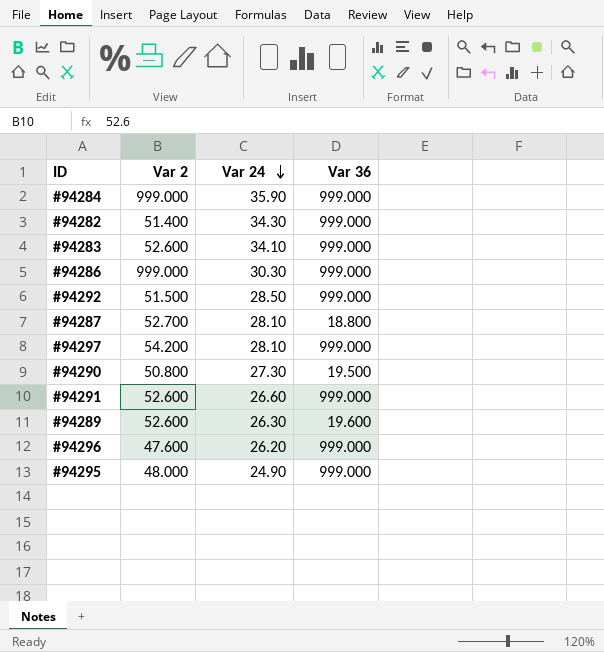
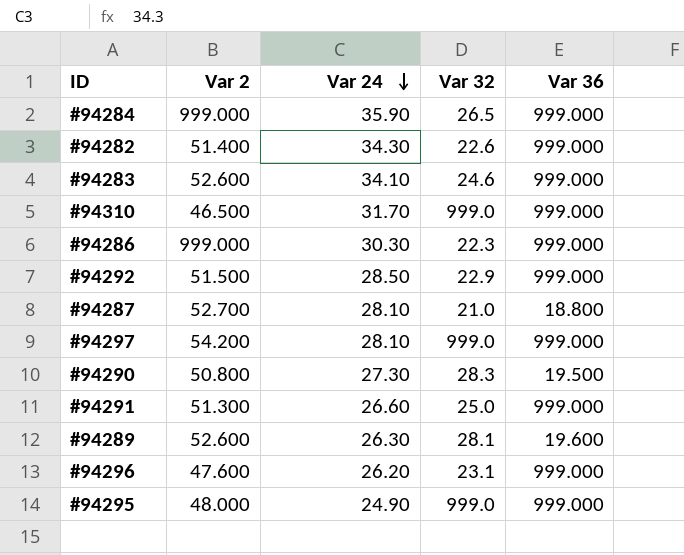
column Var 32 | position: none -> 4
row #94310: none -> 46.500 | 31.70 | 999.0 | 999.000
#94291 | Var 2: 52.600 -> 51.300

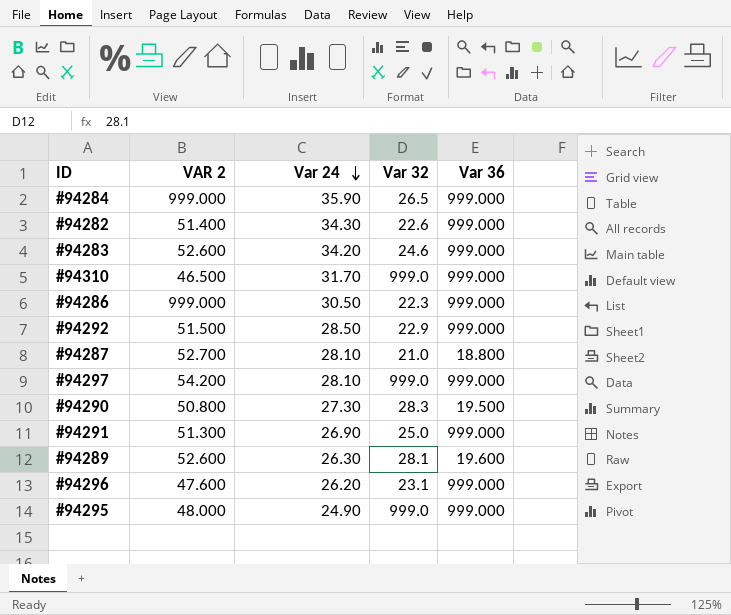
column name: Var 2 -> VAR 2
#94283 | Var 24: 34.10 -> 34.20
#94286 | Var 24: 30.30 -> 30.50
#94291 | Var 24: 26.60 -> 26.90

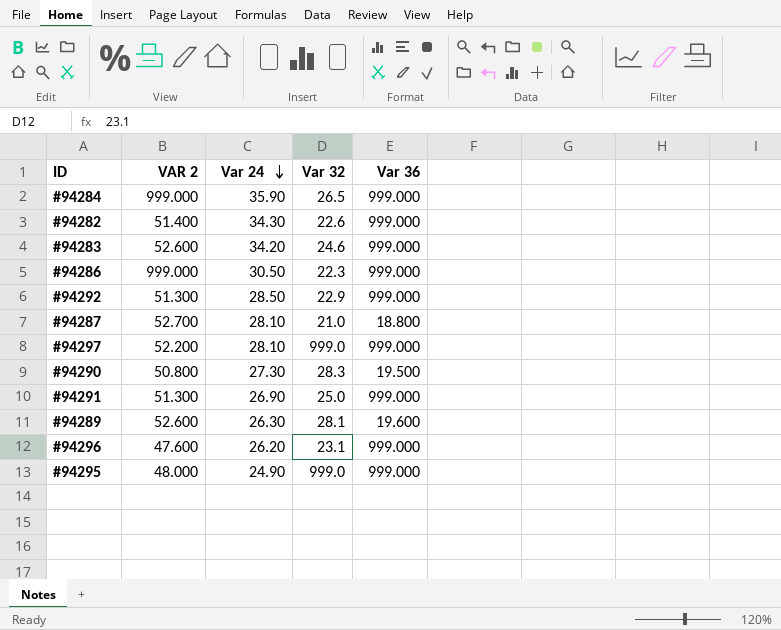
row #94310: 46.500 | 31.70 | 999.0 | 999.000 -> none
#94292 | VAR 2: 51.500 -> 51.300
#94297 | VAR 2: 54.200 -> 52.200

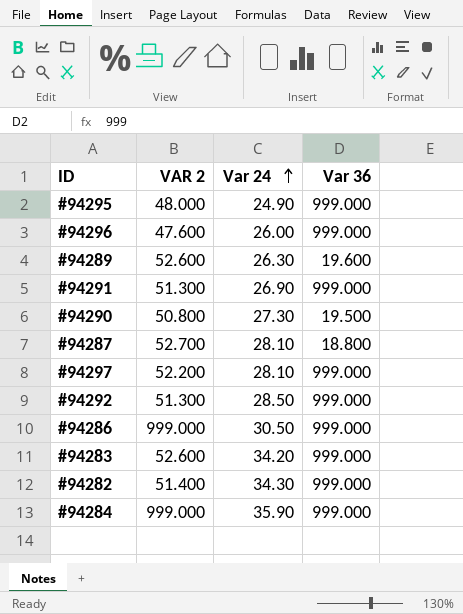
row order: Var 24 descending -> Var 24 ascending
column Var 32 | position: 4 -> none
#94296 | Var 24: 26.20 -> 26.00

